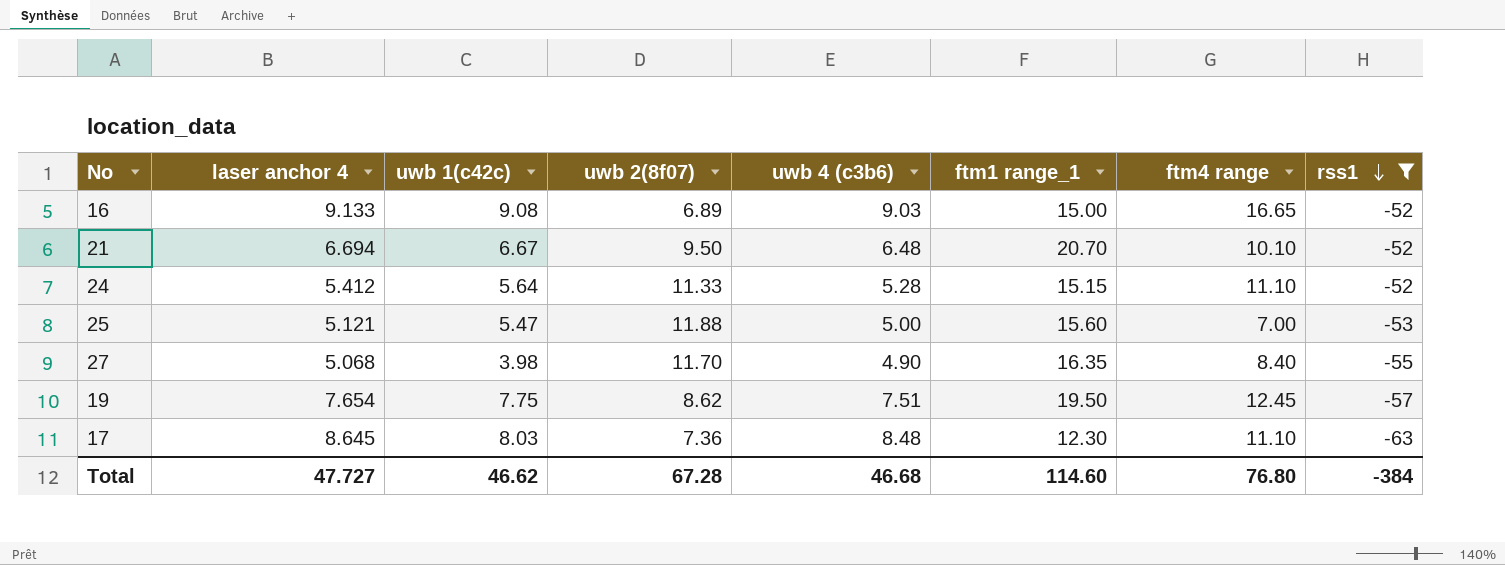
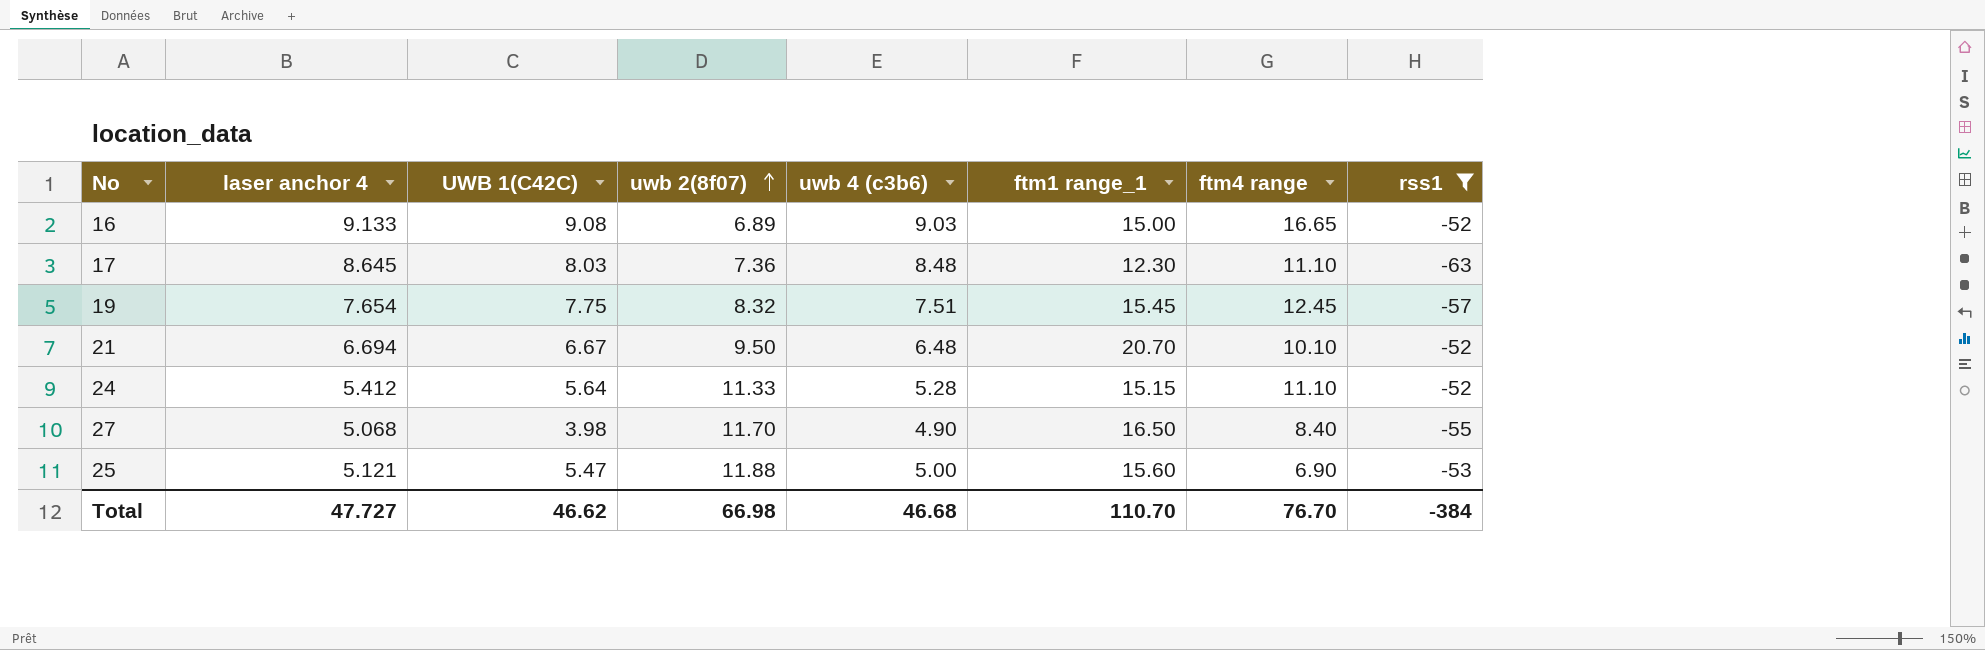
row order: rss1 descending -> uwb 2(8f07) ascending
column name: uwb 1(c42c) -> UWB 1(C42C)
19 | uwb 2(8f07): 8.62 -> 8.32
19 | ftm1 range_1: 19.50 -> 15.45
27 | ftm1 range_1: 16.35 -> 16.50
25 | ftm4 range: 7.00 -> 6.90
Total | uwb 2(8f07): 67.28 -> 66.98
Total | ftm1 range_1: 114.60 -> 110.70
Total | ftm4 range: 76.80 -> 76.70

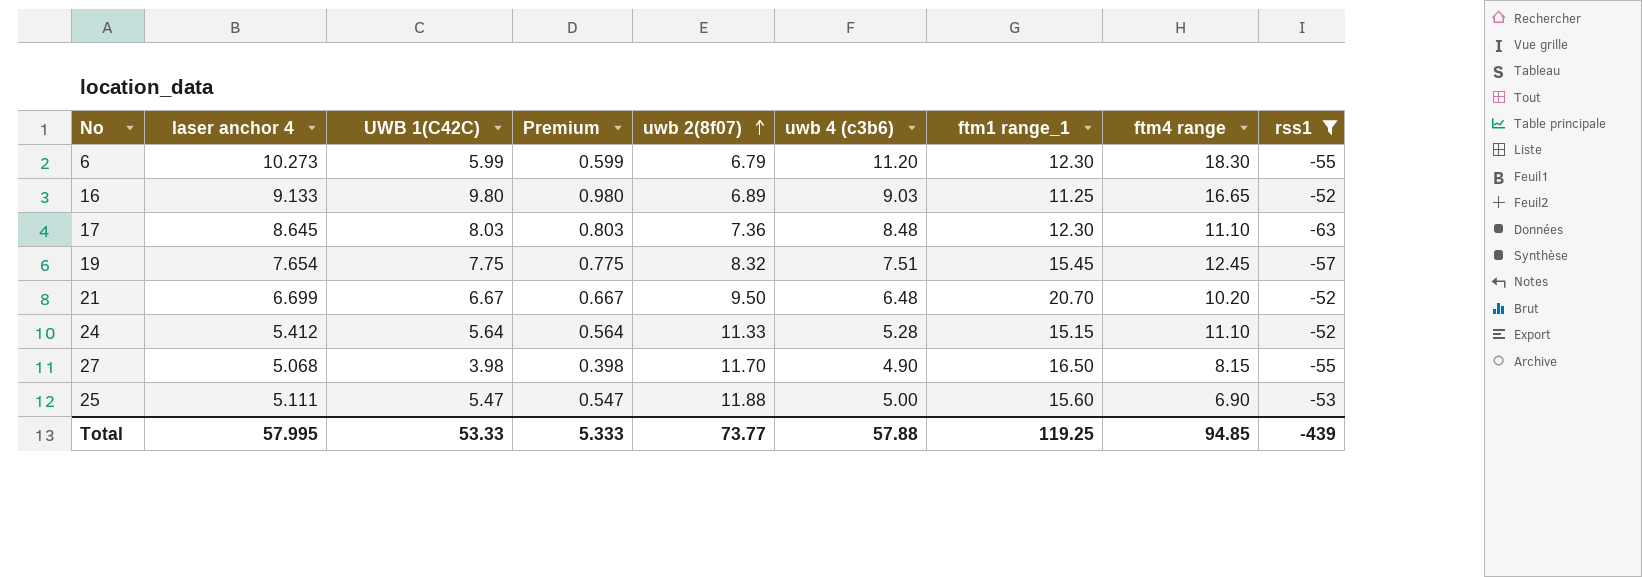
column Premium | formula: none -> [UWB 1(C42C)] * 0.1
row 6: none -> 10.273 | 5.99 | 0.599 | 6.79 | 11.20 | 12.30 | 18.30 | -55
16 | UWB 1(C42C): 9.08 -> 9.80
16 | ftm1 range_1: 15.00 -> 11.25
21 | laser anchor 4: 6.694 -> 6.699
21 | ftm4 range: 10.10 -> 10.20
27 | ftm4 range: 8.40 -> 8.15
25 | laser anchor 4: 5.121 -> 5.111
Total | laser anchor 4: 47.727 -> 57.995
Total | UWB 1(C42C): 46.62 -> 53.33
Total | uwb 2(8f07): 66.98 -> 73.77
Total | uwb 4 (c3b6): 46.68 -> 57.88
Total | ftm1 range_1: 110.70 -> 119.25
Total | ftm4 range: 76.70 -> 94.85
Total | rss1: -384 -> -439

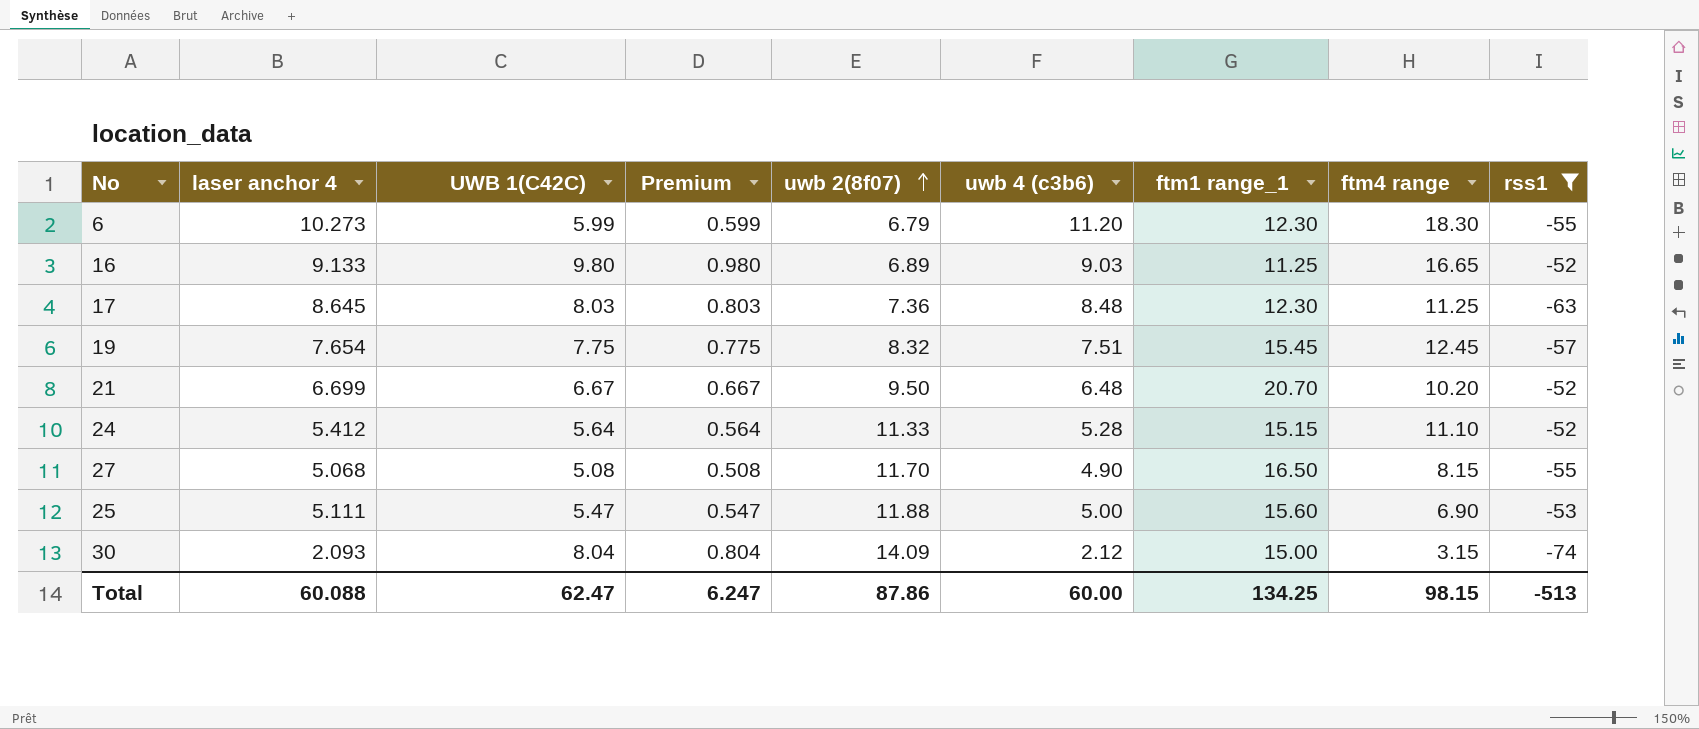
17 | ftm4 range: 11.10 -> 11.25
27 | UWB 1(C42C): 3.98 -> 5.08
27 | Premium: 0.398 -> 0.508
row 30: none -> 2.093 | 8.04 | 0.804 | 14.09 | 2.12 | 15.00 | 3.15 | -74
Total | laser anchor 4: 57.995 -> 60.088
Total | UWB 1(C42C): 53.33 -> 62.47
Total | Premium: 5.333 -> 6.247
Total | uwb 2(8f07): 73.77 -> 87.86
Total | uwb 4 (c3b6): 57.88 -> 60.00
Total | ftm1 range_1: 119.25 -> 134.25
Total | ftm4 range: 94.85 -> 98.15
Total | rss1: -439 -> -513

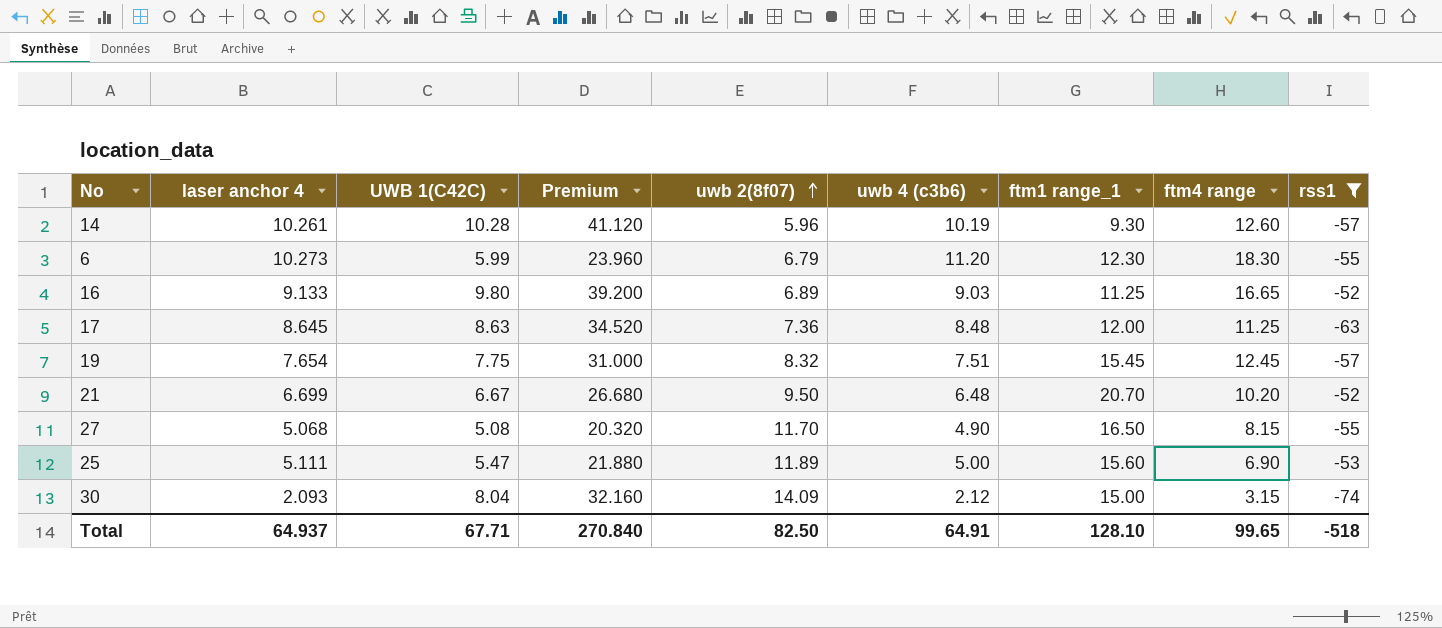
column Premium | formula: [UWB 1(C42C)] * 0.1 -> [UWB 1(C42C)] * 4
row 24: 5.412 | 5.64 | 0.564 | 11.33 | 5.28 | 15.15 | 11.10 | -52 -> none
row 14: none -> 10.261 | 10.28 | 41.120 | 5.96 | 10.19 | 9.30 | 12.60 | -57
17 | UWB 1(C42C): 8.03 -> 8.63
17 | ftm1 range_1: 12.30 -> 12.00
25 | uwb 2(8f07): 11.88 -> 11.89
Total | laser anchor 4: 60.088 -> 64.937
Total | UWB 1(C42C): 62.47 -> 67.71
Total | Premium: 6.247 -> 270.840
Total | uwb 2(8f07): 87.86 -> 82.50
Total | uwb 4 (c3b6): 60.00 -> 64.91
Total | ftm1 range_1: 134.25 -> 128.10
Total | ftm4 range: 98.15 -> 99.65
Total | rss1: -513 -> -518

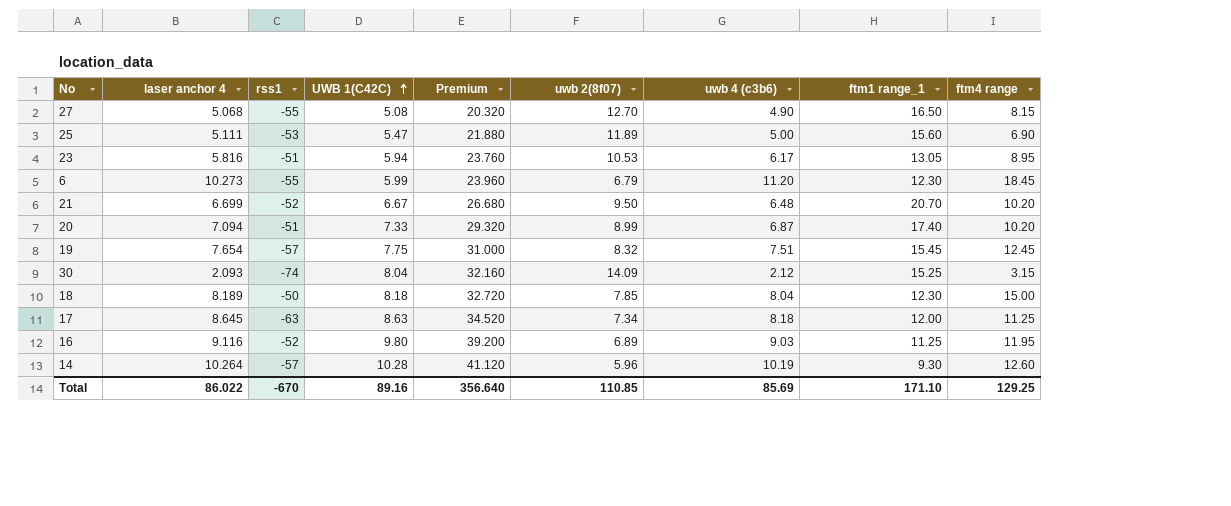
filter: rss1 <= -52 -> none
row order: uwb 2(8f07) ascending -> UWB 1(C42C) ascending
column rss1 | position: 9 -> 3
27 | uwb 2(8f07): 11.70 -> 12.70
6 | ftm4 range: 18.30 -> 18.45
30 | ftm1 range_1: 15.00 -> 15.25
17 | uwb 2(8f07): 7.36 -> 7.34
17 | uwb 4 (c3b6): 8.48 -> 8.18
16 | laser anchor 4: 9.133 -> 9.116
16 | ftm4 range: 16.65 -> 11.95
14 | laser anchor 4: 10.261 -> 10.264
Total | laser anchor 4: 64.937 -> 86.022
Total | rss1: -518 -> -670
Total | UWB 1(C42C): 67.71 -> 89.16
Total | Premium: 270.840 -> 356.640
Total | uwb 2(8f07): 82.50 -> 110.85
Total | uwb 4 (c3b6): 64.91 -> 85.69
Total | ftm1 range_1: 128.10 -> 171.10
Total | ftm4 range: 99.65 -> 129.25

